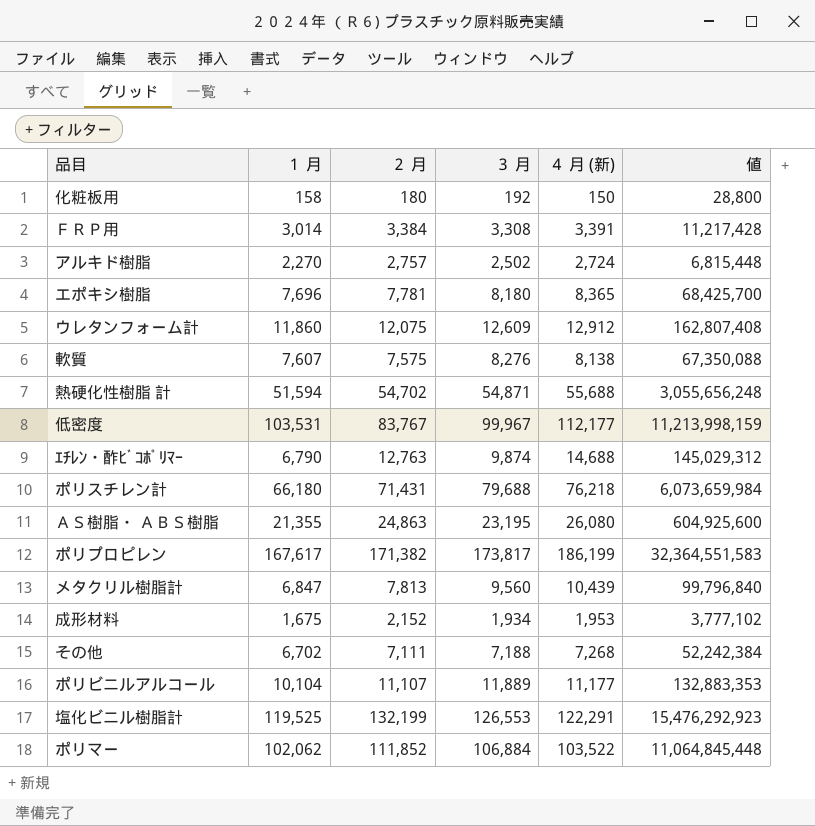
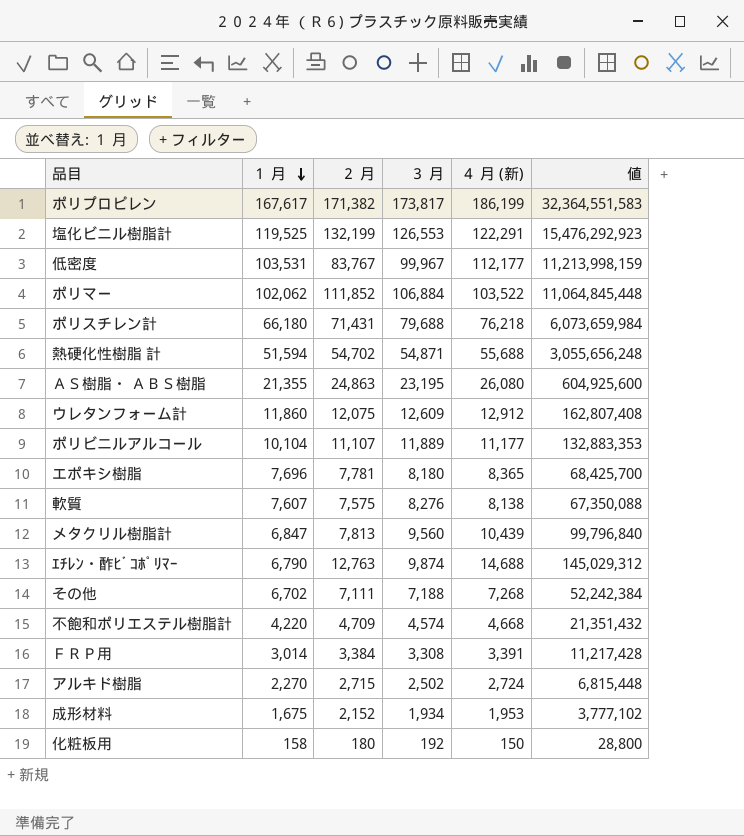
row order: none -> １ 月 descending
row 不飽和ポリエステル樹脂計: none -> 4,220 | 4,709 | 4,574 | 4,668 | 21,351,432
アルキド樹脂 | ２ 月: 2,757 -> 2,715

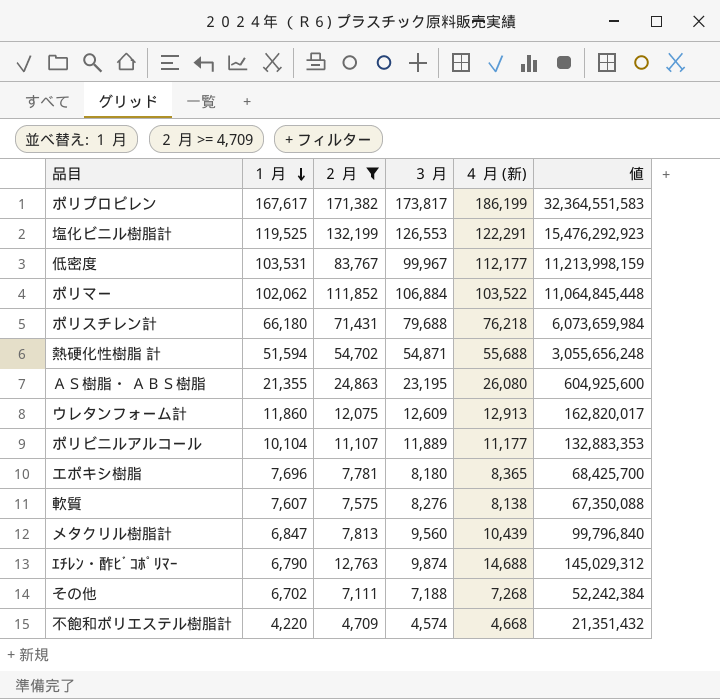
filter: none -> ２ 月 >= 4,709
ウレタンフォーム計 | ４ 月 (新): 12,912 -> 12,913
ウレタンフォーム計 | 値: 162,807,408 -> 162,820,017

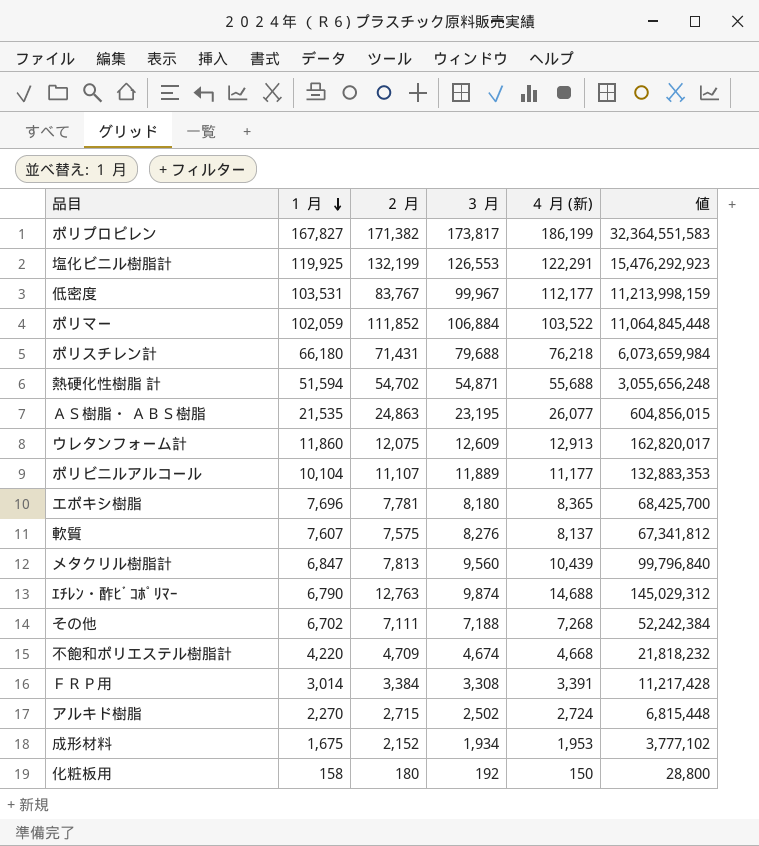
filter: ２ 月 >= 4,709 -> none
ポリプロピレン | １ 月: 167,617 -> 167,827
塩化ビニル樹脂計 | １ 月: 119,525 -> 119,925
ポリマー | １ 月: 102,062 -> 102,059
ＡＳ樹脂・ ＡＢＳ樹脂 | １ 月: 21,355 -> 21,535
ＡＳ樹脂・ ＡＢＳ樹脂 | ４ 月 (新): 26,080 -> 26,077
ＡＳ樹脂・ ＡＢＳ樹脂 | 値: 604,925,600 -> 604,856,015
軟質 | ４ 月 (新): 8,138 -> 8,137
軟質 | 値: 67,350,088 -> 67,341,812
不飽和ポリエステル樹脂計 | ３ 月: 4,574 -> 4,674
不飽和ポリエステル樹脂計 | 値: 21,351,432 -> 21,818,232

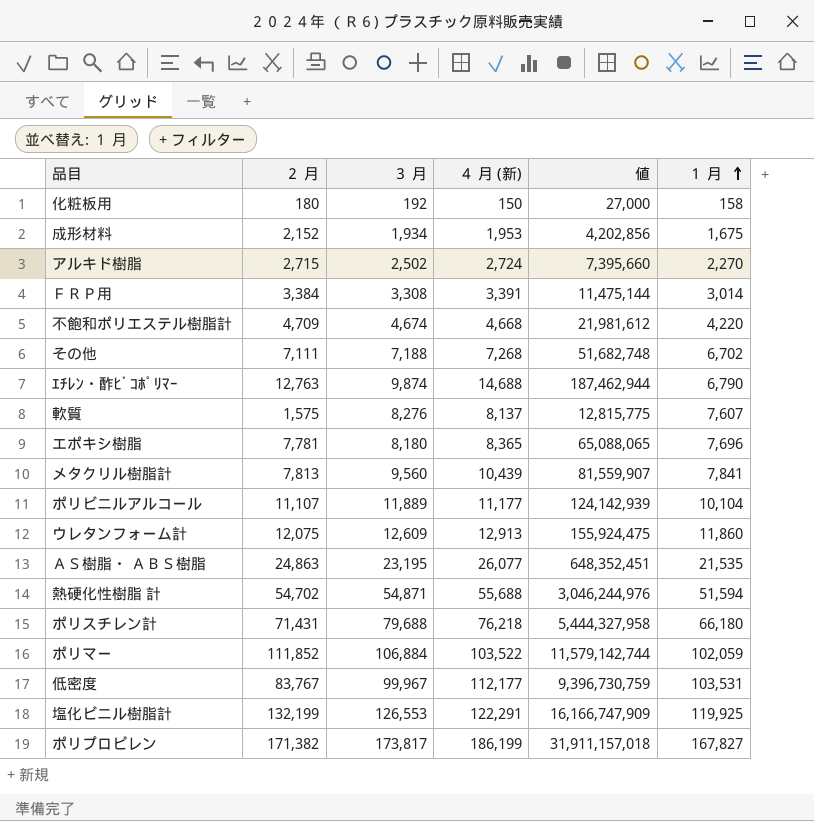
row order: １ 月 descending -> １ 月 ascending
column 値 | formula: [３ 月] * [４ 月 (新)] -> [２ 月] * [４ 月 (新)]
column １ 月 | position: 2 -> 6
軟質 | ２ 月: 7,575 -> 1,575
メタクリル樹脂計 | １ 月: 6,847 -> 7,841

